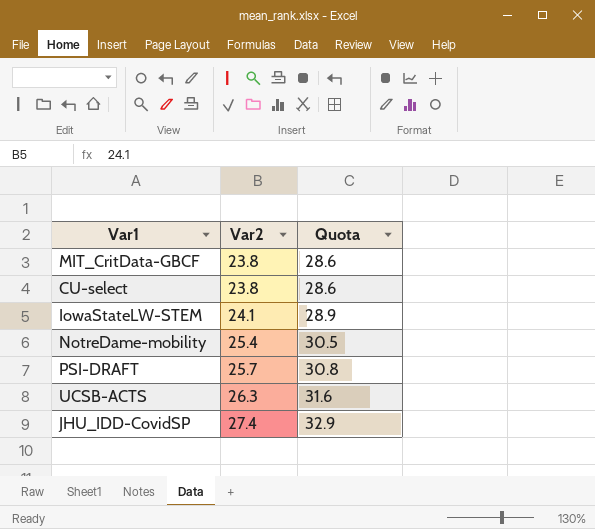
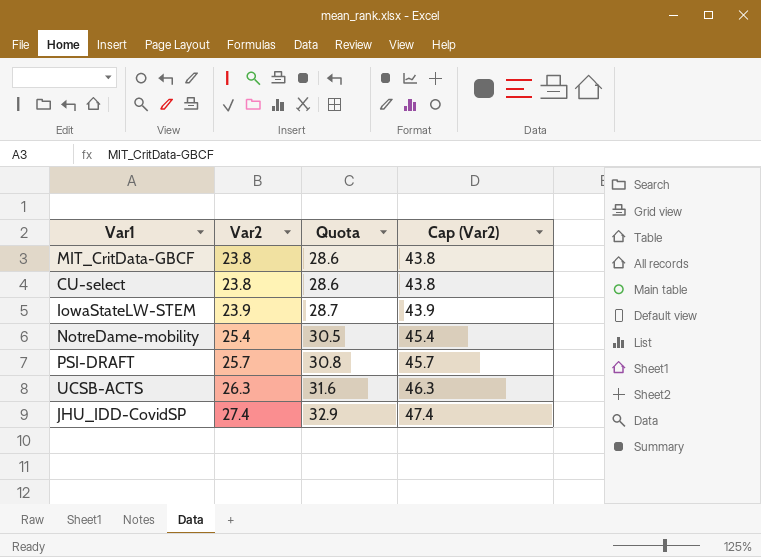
column Cap (Var2) | formula: none -> [Var2] + 20
IowaStateLW-STEM | Var2: 24.1 -> 23.9
IowaStateLW-STEM | Quota: 28.9 -> 28.7

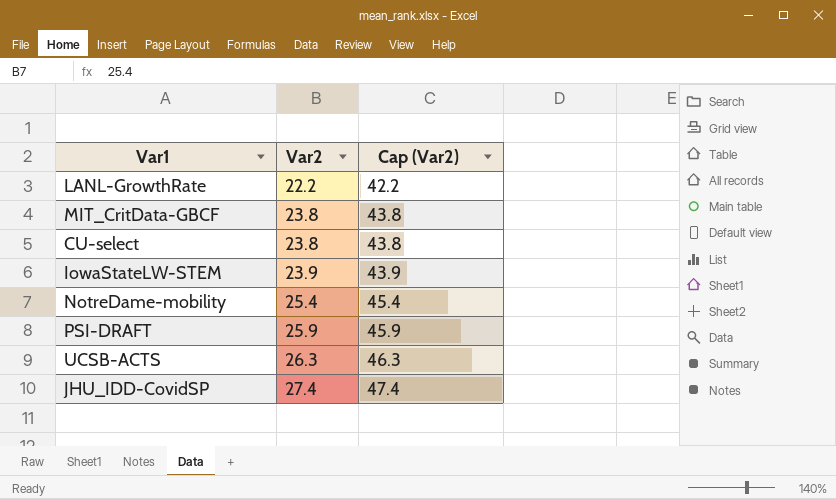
column Quota | formula: [Var2] * 1.2 -> none
row LANL-GrowthRate: none -> 22.2 | 42.2
PSI-DRAFT | Var2: 25.7 -> 25.9
PSI-DRAFT | Cap (Var2): 45.7 -> 45.9

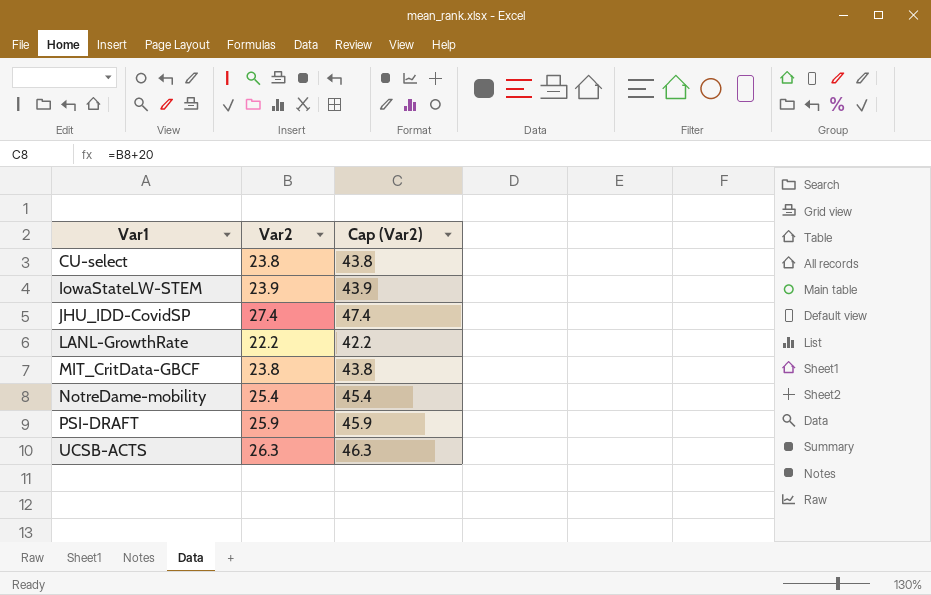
row order: Var2 ascending -> Var1 ascending

